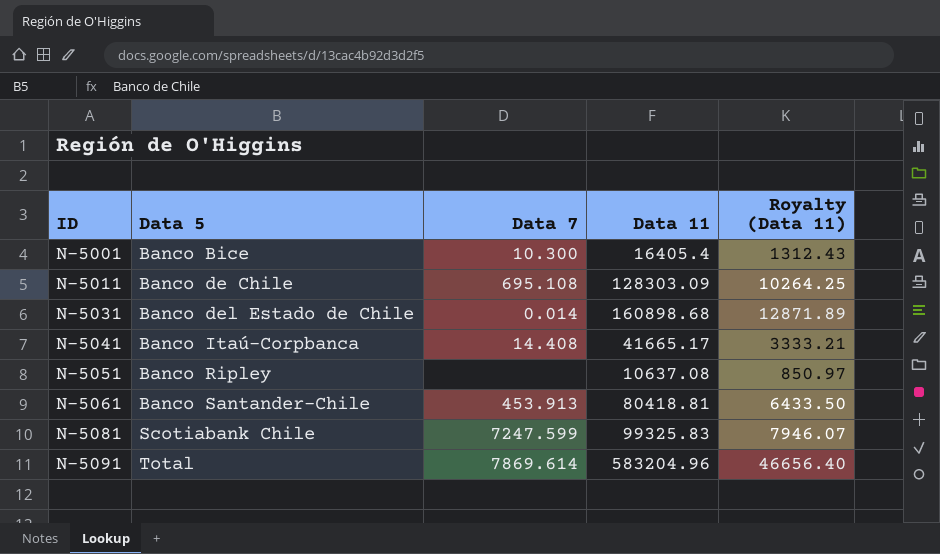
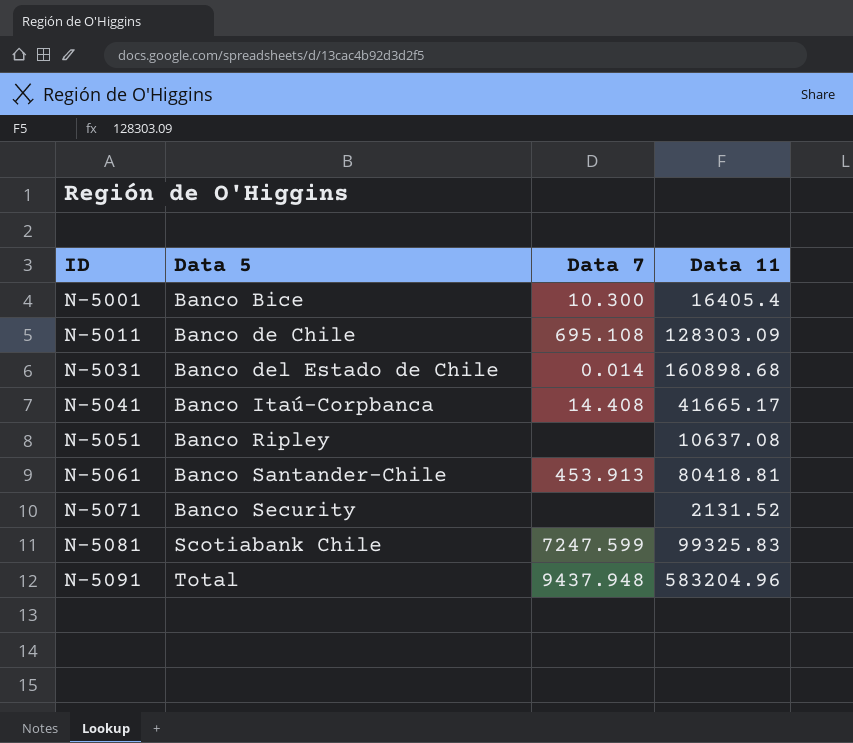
column Royalty (Data 11) | formula: [Data 11] * 0.08 -> none
row N-5071: none -> Banco Security | none | 2131.52
N-5091 | Data 7: 7869.614 -> 9437.948

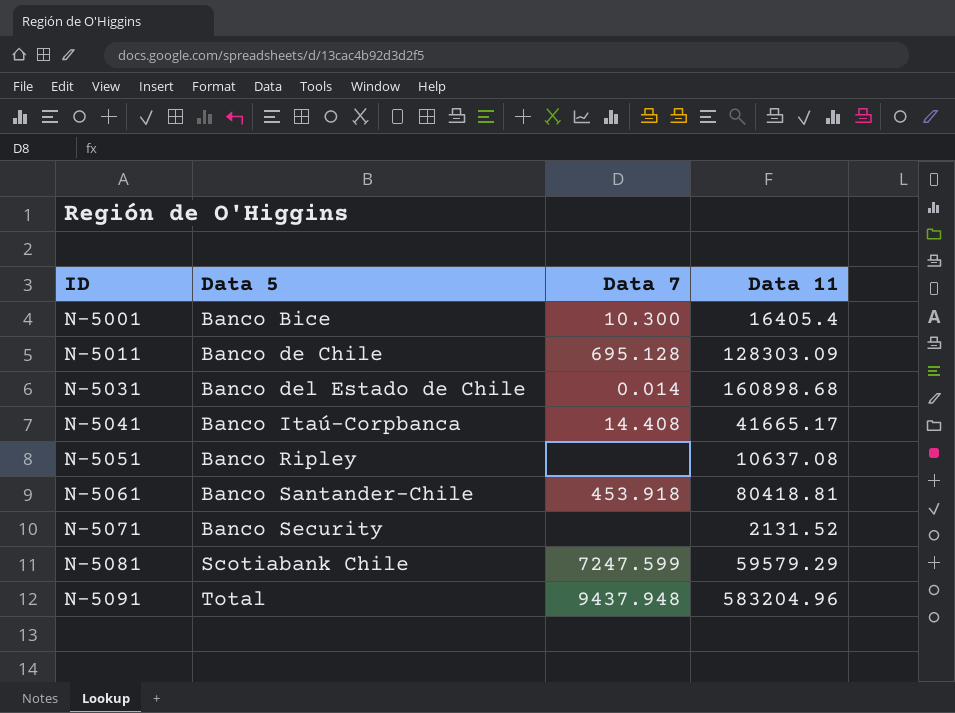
N-5011 | Data 7: 695.108 -> 695.128
N-5061 | Data 7: 453.913 -> 453.918
N-5081 | Data 11: 99325.83 -> 59579.29

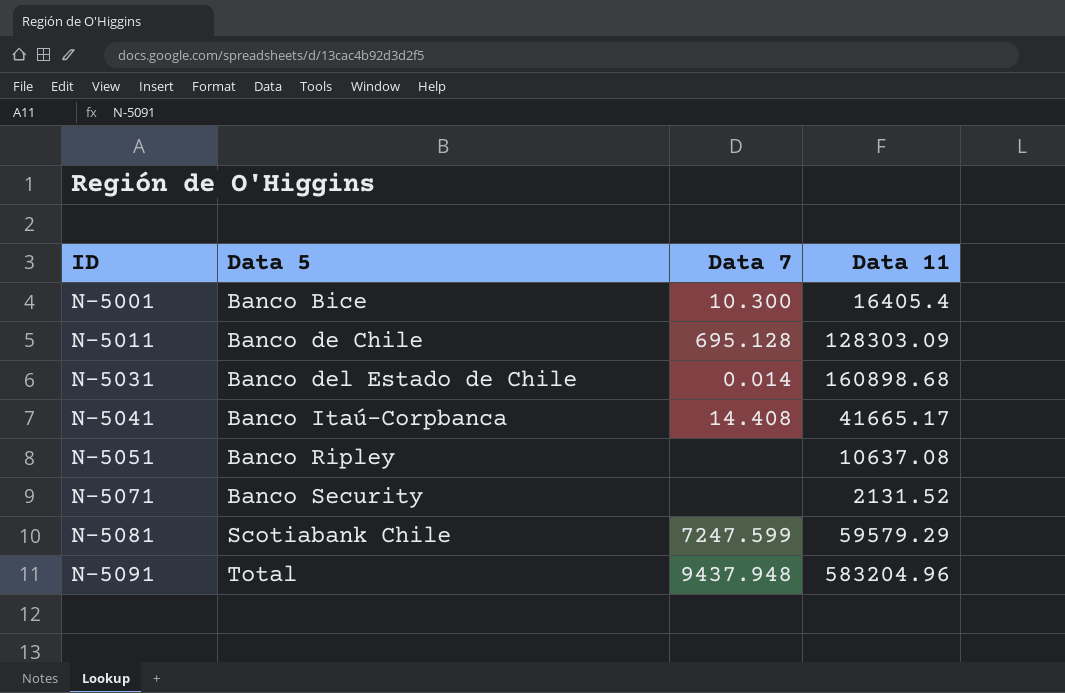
row N-5061: Banco Santander-Chile | 453.918 | 80418.81 -> none

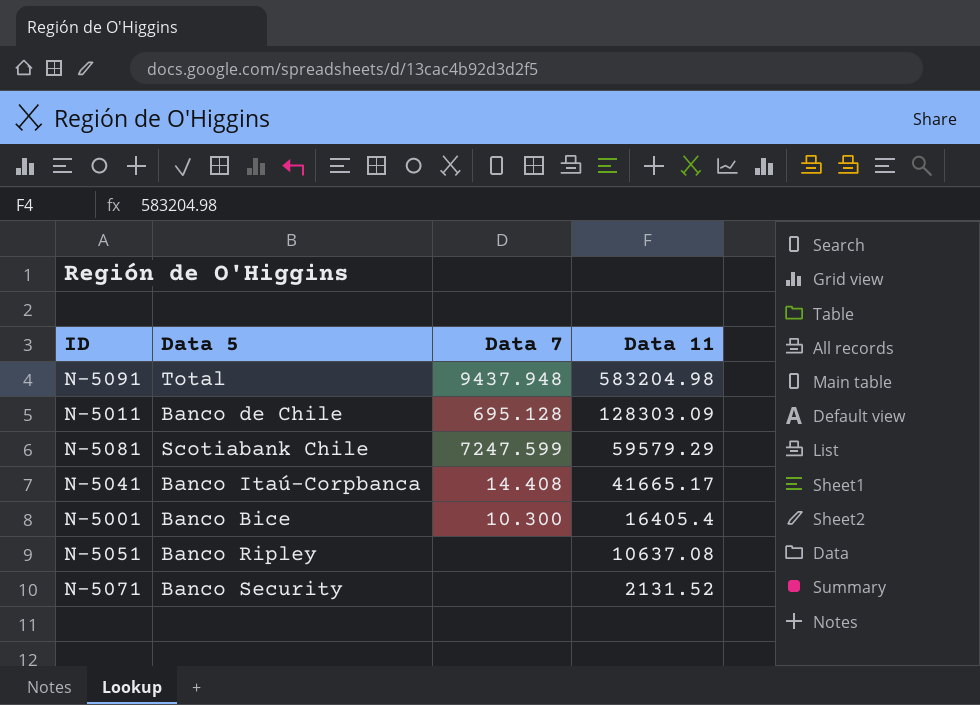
row order: ID ascending -> Data 11 descending
row N-5031: Banco del Estado de Chile | 0.014 | 160898.68 -> none
N-5091 | Data 11: 583204.96 -> 583204.98

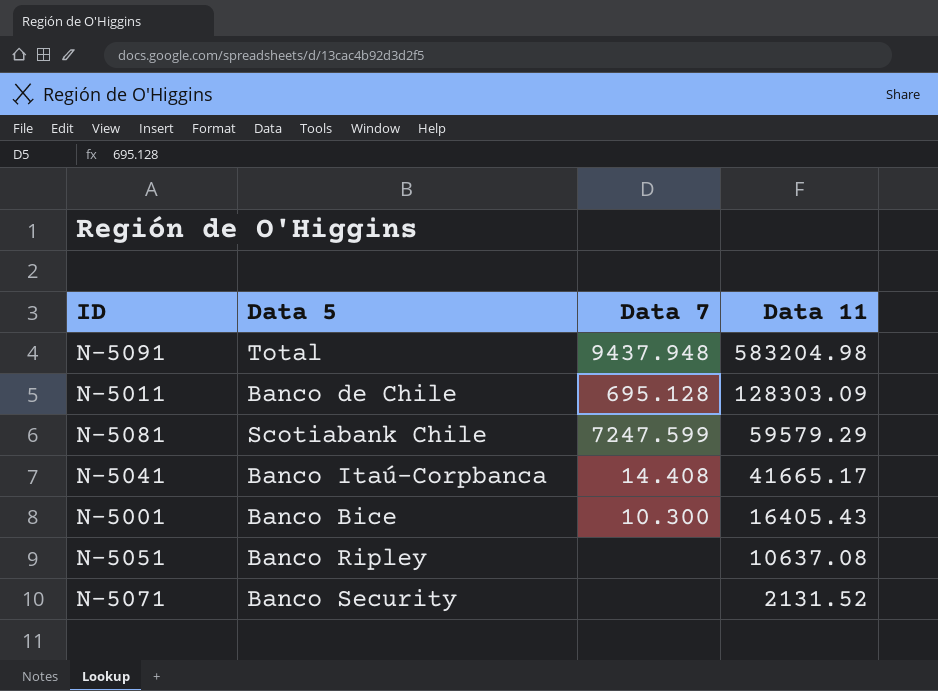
N-5001 | Data 11: 16405.4 -> 16405.43

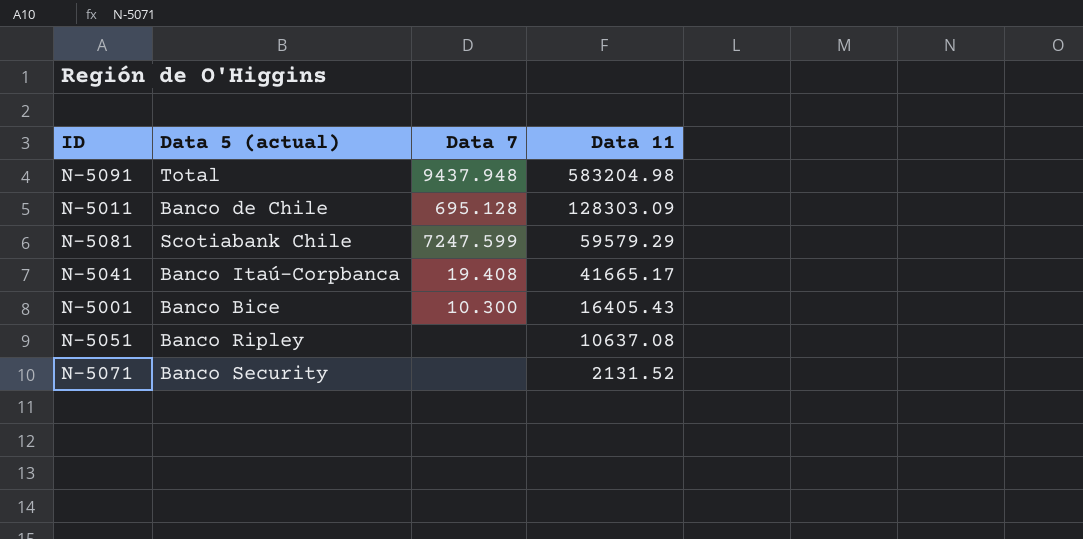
column name: Data 5 -> Data 5 (actual)
N-5041 | Data 7: 14.408 -> 19.408

